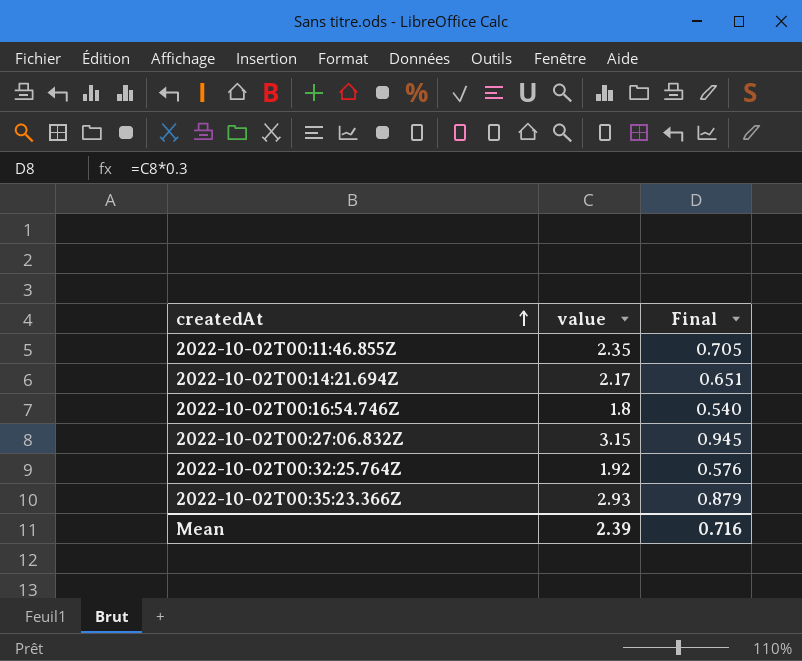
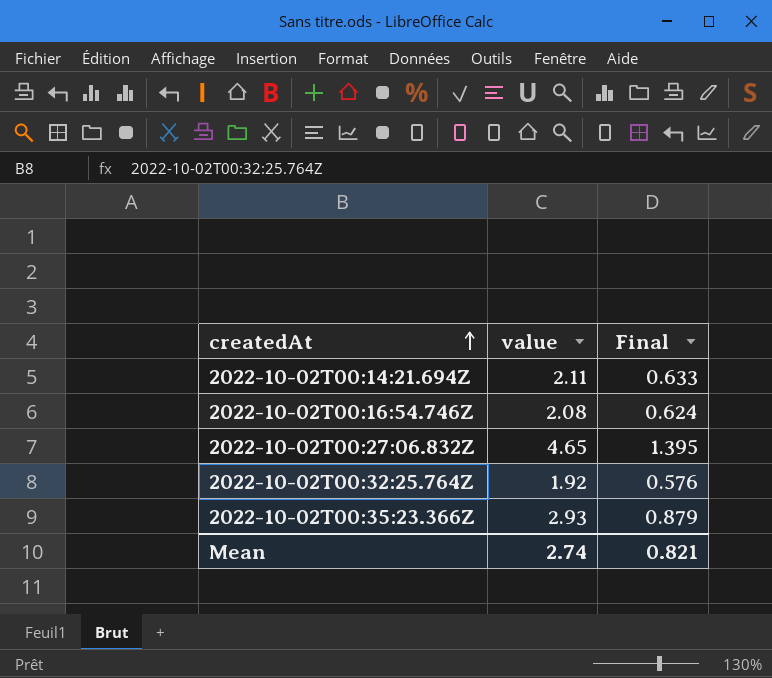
row 2022-10-02T00:11:46.855Z: 2.35 | 0.705 -> none
2022-10-02T00:14:21.694Z | value: 2.17 -> 2.11
2022-10-02T00:14:21.694Z | Final: 0.651 -> 0.633
2022-10-02T00:16:54.746Z | value: 1.8 -> 2.08
2022-10-02T00:16:54.746Z | Final: 0.540 -> 0.624
2022-10-02T00:27:06.832Z | value: 3.15 -> 4.65
2022-10-02T00:27:06.832Z | Final: 0.945 -> 1.395
Mean | value: 2.39 -> 2.74
Mean | Final: 0.716 -> 0.821

